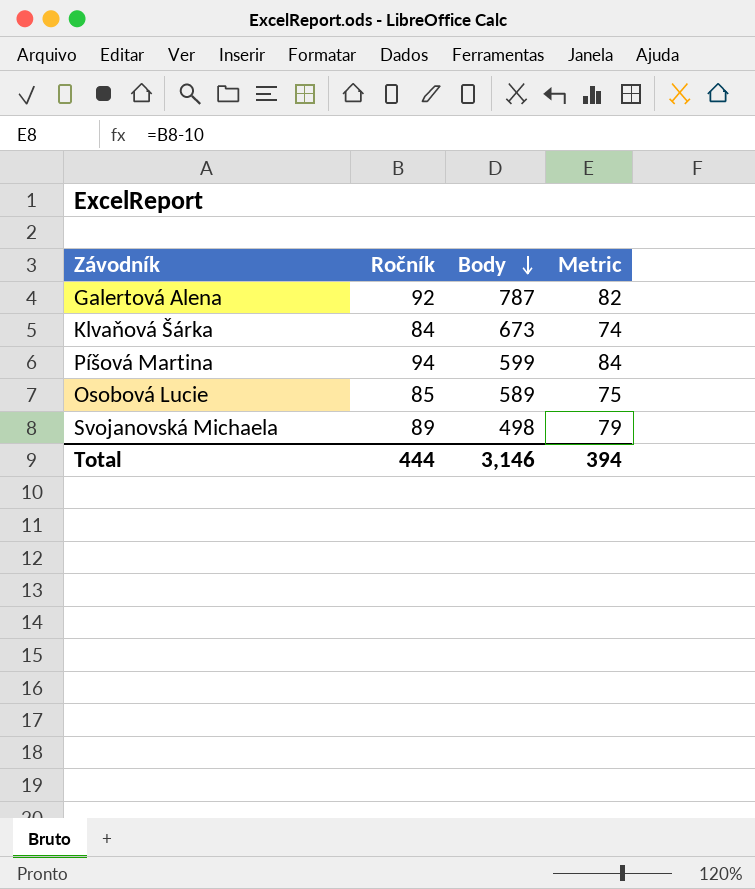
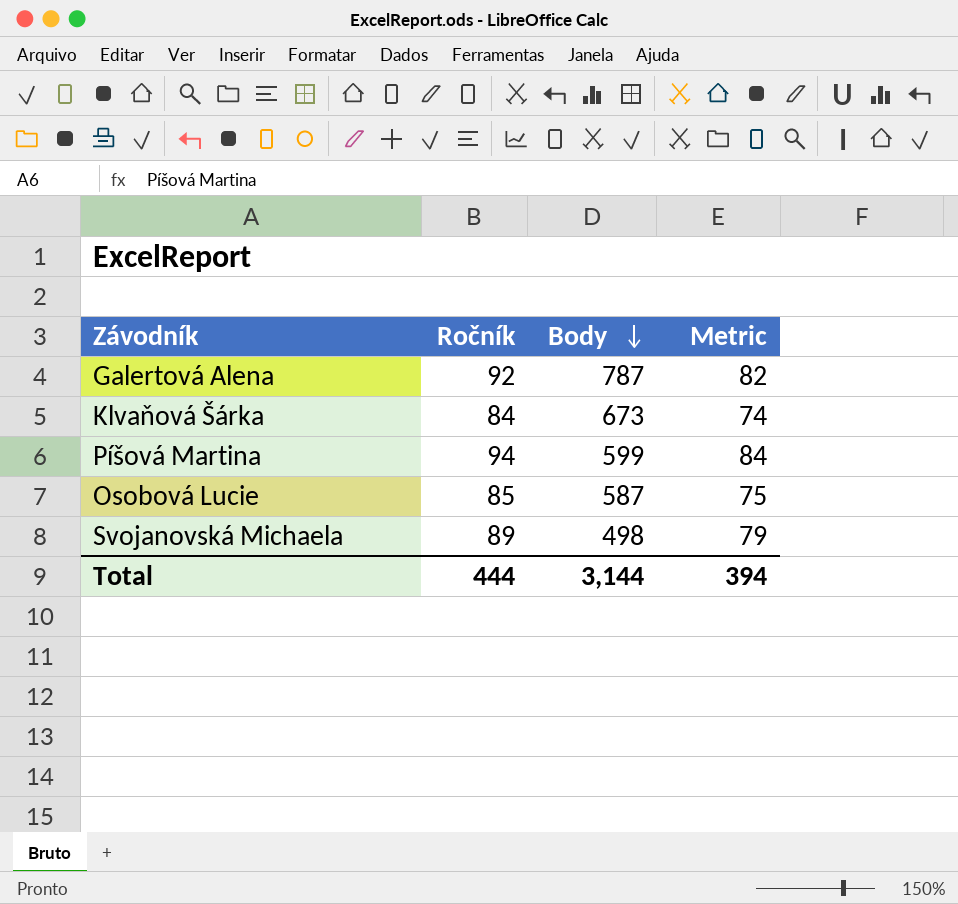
Osobová Lucie | Body: 589 -> 587
Total | Body: 3,146 -> 3,144

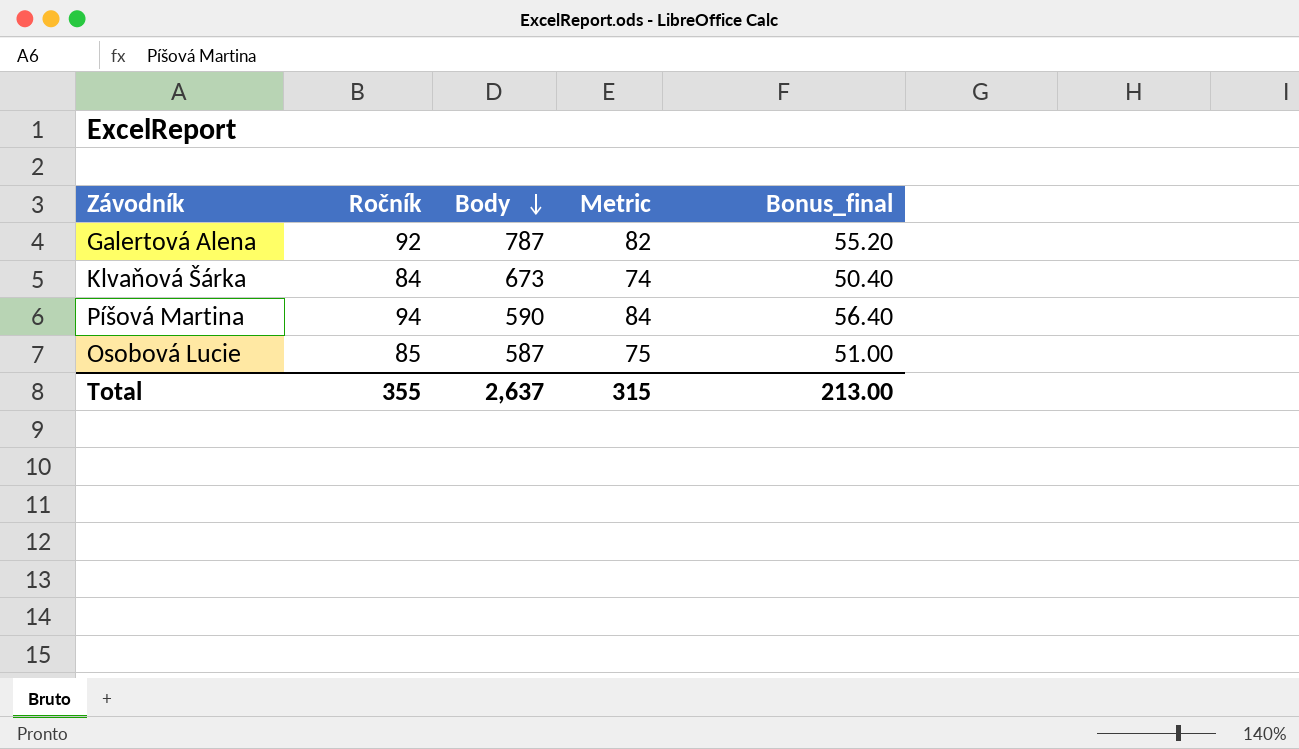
column Bonus_final | formula: none -> [Ročník] * 0.6
row Svojanovská Michaela: 89 | 498 | 79 -> none
Píšová Martina | Body: 599 -> 590
Total | Ročník: 444 -> 355
Total | Body: 3,144 -> 2,637
Total | Metric: 394 -> 315

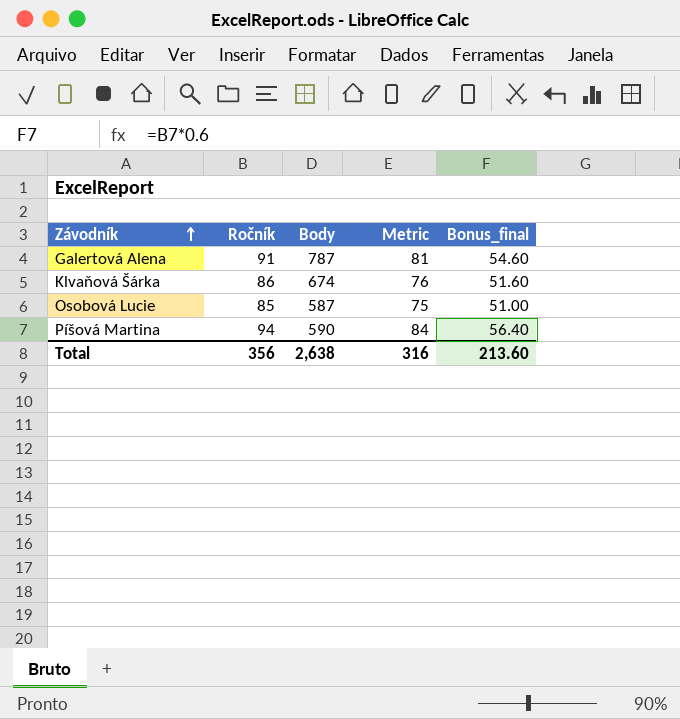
row order: Body descending -> Závodník ascending
Galertová Alena | Ročník: 92 -> 91
Galertová Alena | Metric: 82 -> 81
Galertová Alena | Bonus_final: 55.20 -> 54.60
Klvaňová Šárka | Ročník: 84 -> 86
Klvaňová Šárka | Body: 673 -> 674
Klvaňová Šárka | Metric: 74 -> 76
Klvaňová Šárka | Bonus_final: 50.40 -> 51.60
Total | Ročník: 355 -> 356
Total | Body: 2,637 -> 2,638
Total | Metric: 315 -> 316
Total | Bonus_final: 213.00 -> 213.60

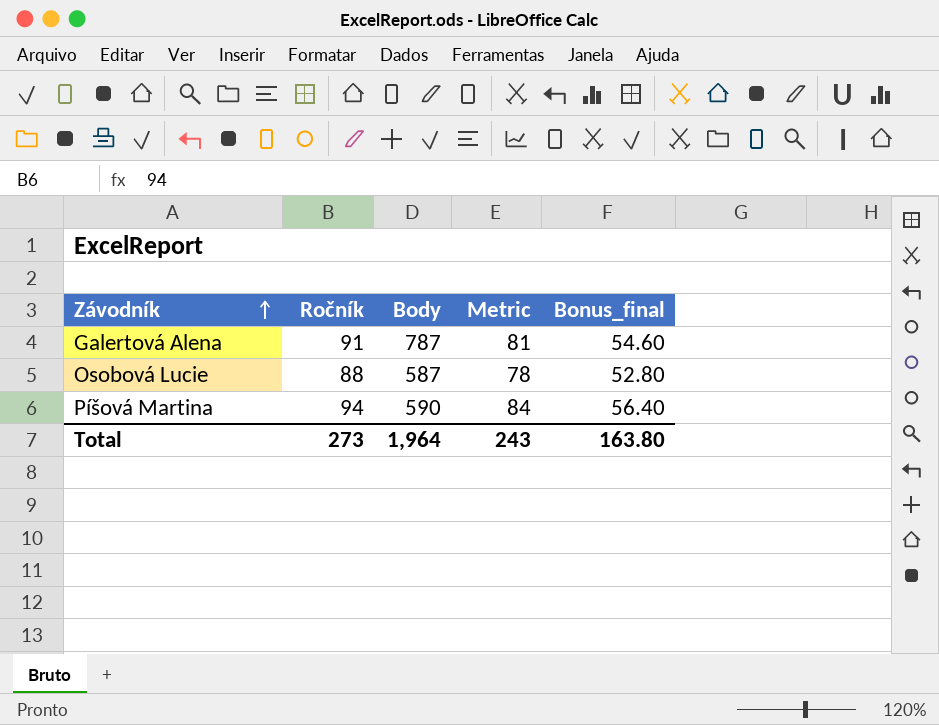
row Klvaňová Šárka: 86 | 674 | 76 | 51.60 -> none
Osobová Lucie | Ročník: 85 -> 88
Osobová Lucie | Metric: 75 -> 78
Osobová Lucie | Bonus_final: 51.00 -> 52.80
Total | Ročník: 356 -> 273
Total | Body: 2,638 -> 1,964
Total | Metric: 316 -> 243
Total | Bonus_final: 213.60 -> 163.80

